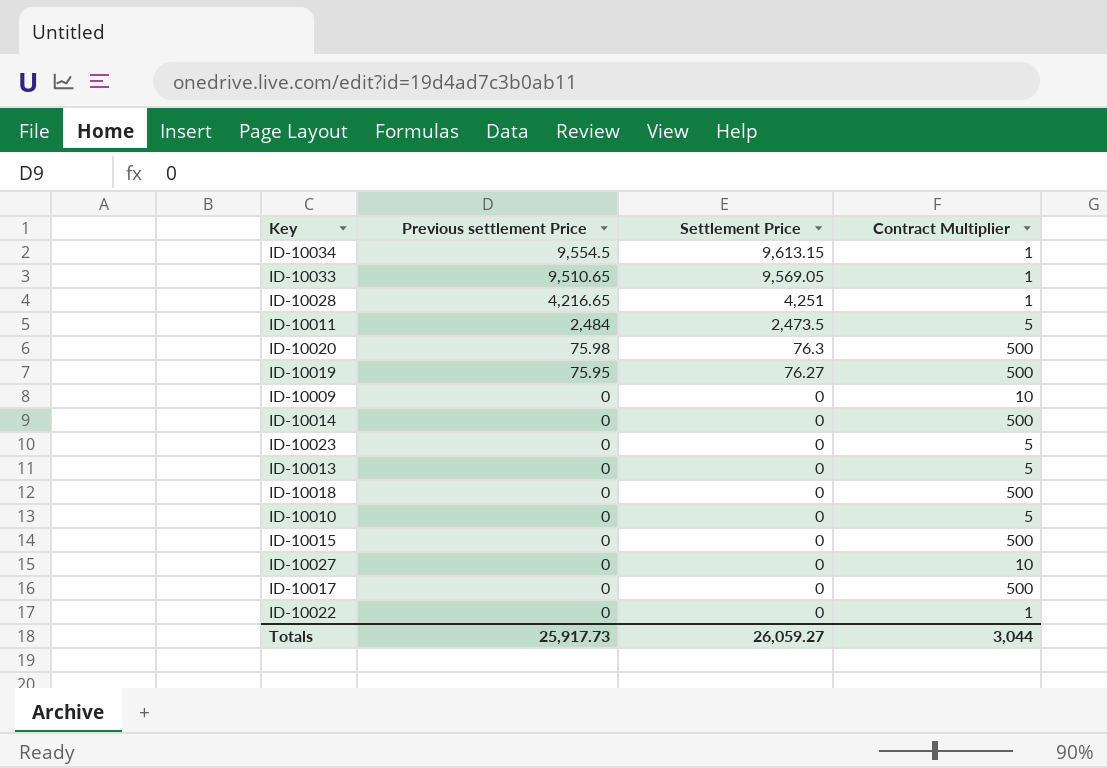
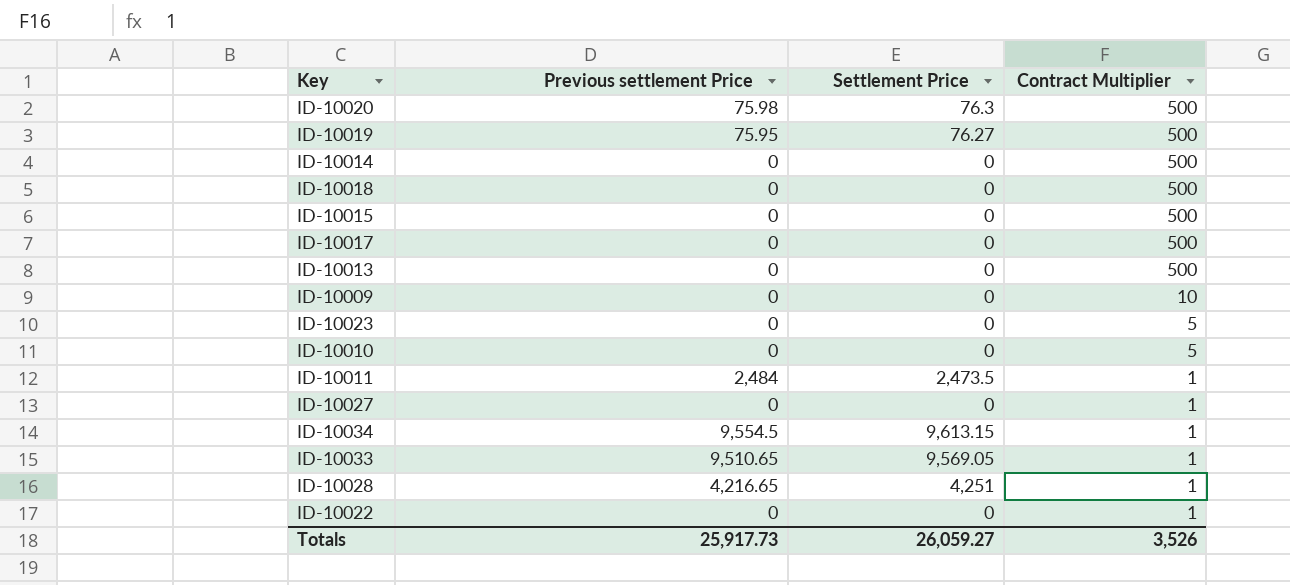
row order: Previous settlement Price descending -> Contract Multiplier descending
ID-10013 | Contract Multiplier: 5 -> 500
ID-10011 | Contract Multiplier: 5 -> 1
ID-10027 | Contract Multiplier: 10 -> 1
Totals | Contract Multiplier: 3,044 -> 3,526

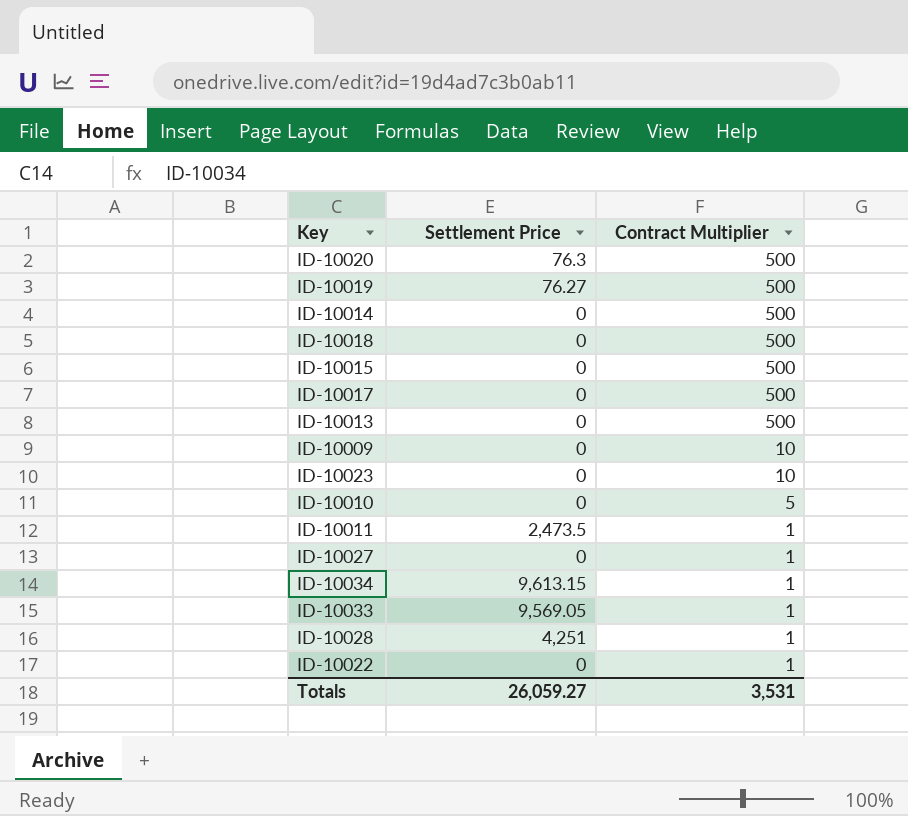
column Previous settlement Price | position: 2 -> none
ID-10023 | Contract Multiplier: 5 -> 10
Totals | Contract Multiplier: 3,526 -> 3,531

